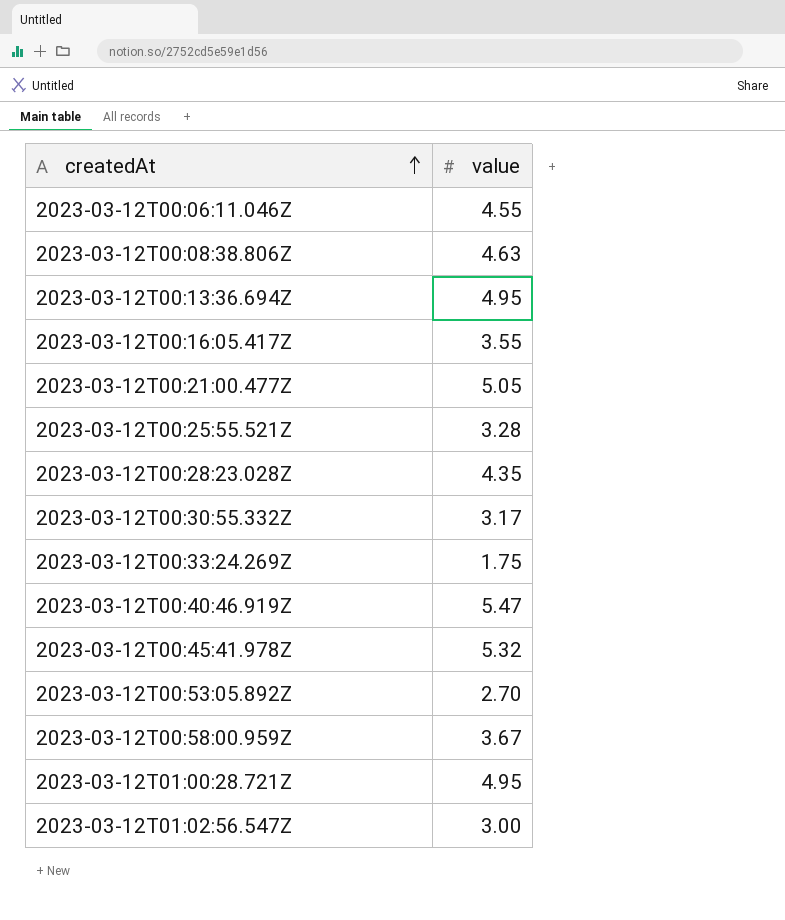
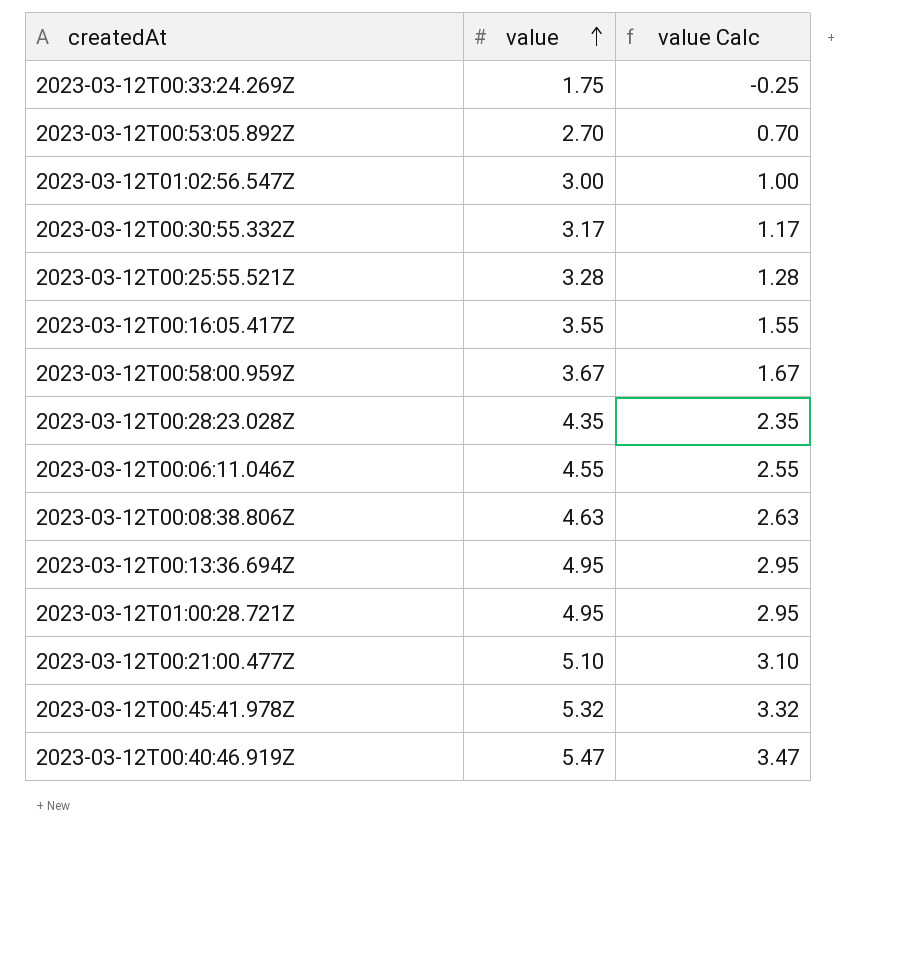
row order: createdAt ascending -> value ascending
column value Calc | formula: none -> [value] - 2
2023-03-12T00:21:00.477Z | value: 5.05 -> 5.10

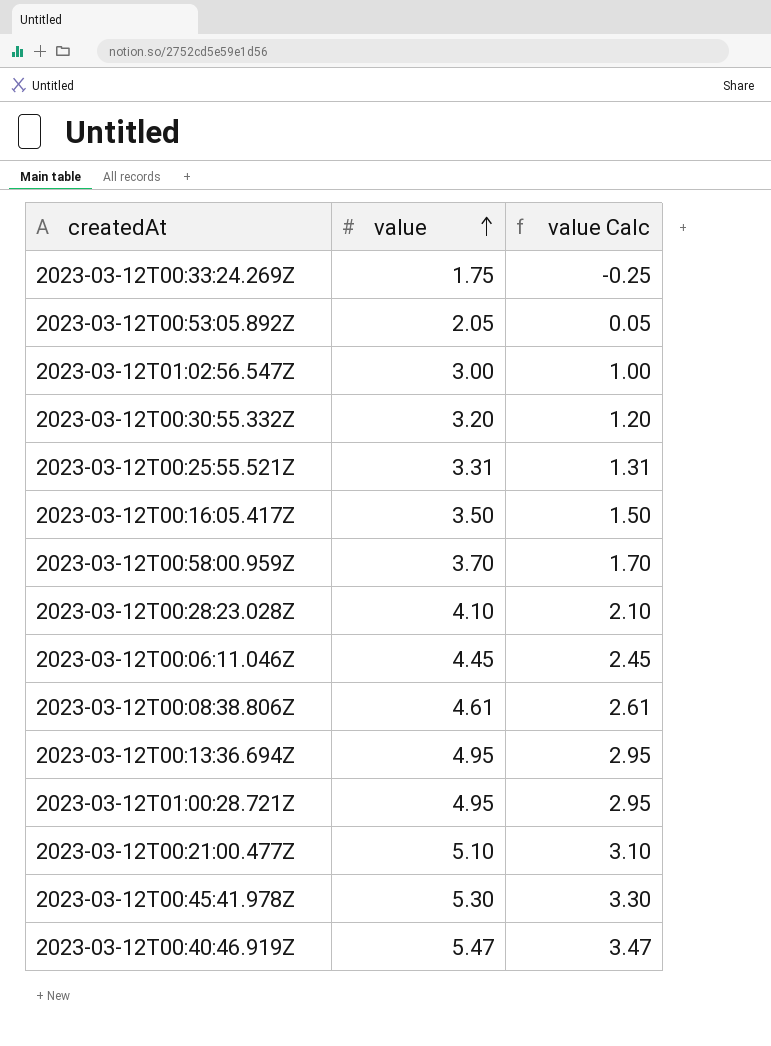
2023-03-12T00:53:05.892Z | value: 2.70 -> 2.05
2023-03-12T00:53:05.892Z | value Calc: 0.70 -> 0.05
2023-03-12T00:30:55.332Z | value: 3.17 -> 3.20
2023-03-12T00:30:55.332Z | value Calc: 1.17 -> 1.20
2023-03-12T00:25:55.521Z | value: 3.28 -> 3.31
2023-03-12T00:25:55.521Z | value Calc: 1.28 -> 1.31
2023-03-12T00:16:05.417Z | value: 3.55 -> 3.50
2023-03-12T00:16:05.417Z | value Calc: 1.55 -> 1.50
2023-03-12T00:58:00.959Z | value: 3.67 -> 3.70
2023-03-12T00:58:00.959Z | value Calc: 1.67 -> 1.70
2023-03-12T00:28:23.028Z | value: 4.35 -> 4.10
2023-03-12T00:28:23.028Z | value Calc: 2.35 -> 2.10
2023-03-12T00:06:11.046Z | value: 4.55 -> 4.45
2023-03-12T00:06:11.046Z | value Calc: 2.55 -> 2.45
2023-03-12T00:08:38.806Z | value: 4.63 -> 4.61
2023-03-12T00:08:38.806Z | value Calc: 2.63 -> 2.61
2023-03-12T00:45:41.978Z | value: 5.32 -> 5.30
2023-03-12T00:45:41.978Z | value Calc: 3.32 -> 3.30

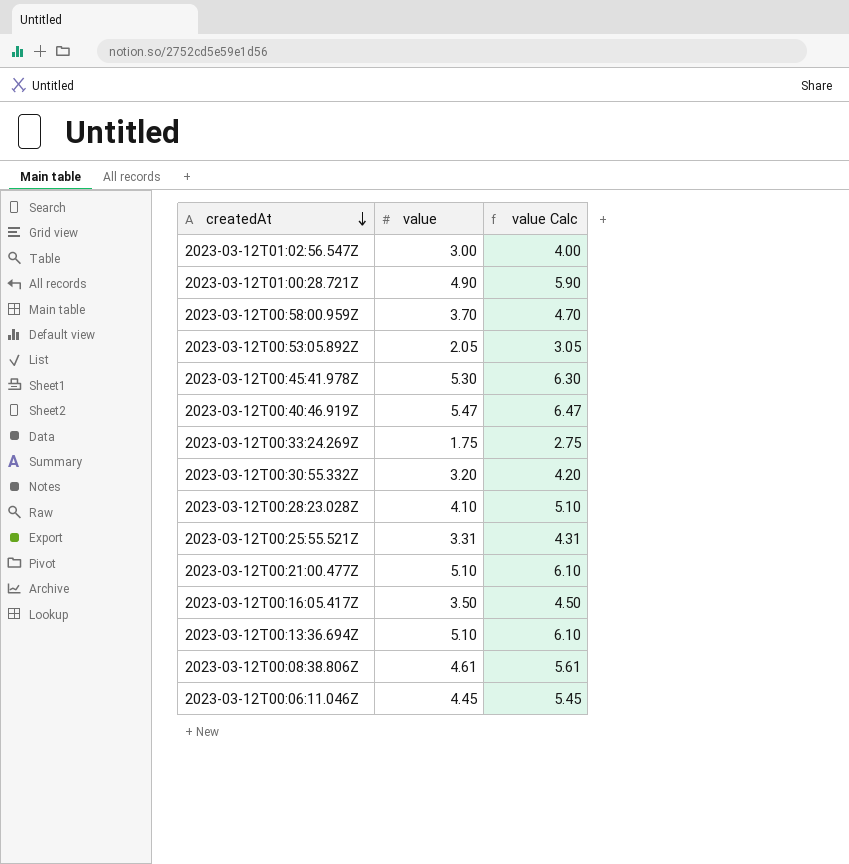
row order: value ascending -> createdAt descending
column value Calc | formula: [value] - 2 -> [value] + 1
2023-03-12T01:00:28.721Z | value: 4.95 -> 4.90
2023-03-12T00:13:36.694Z | value: 4.95 -> 5.10

